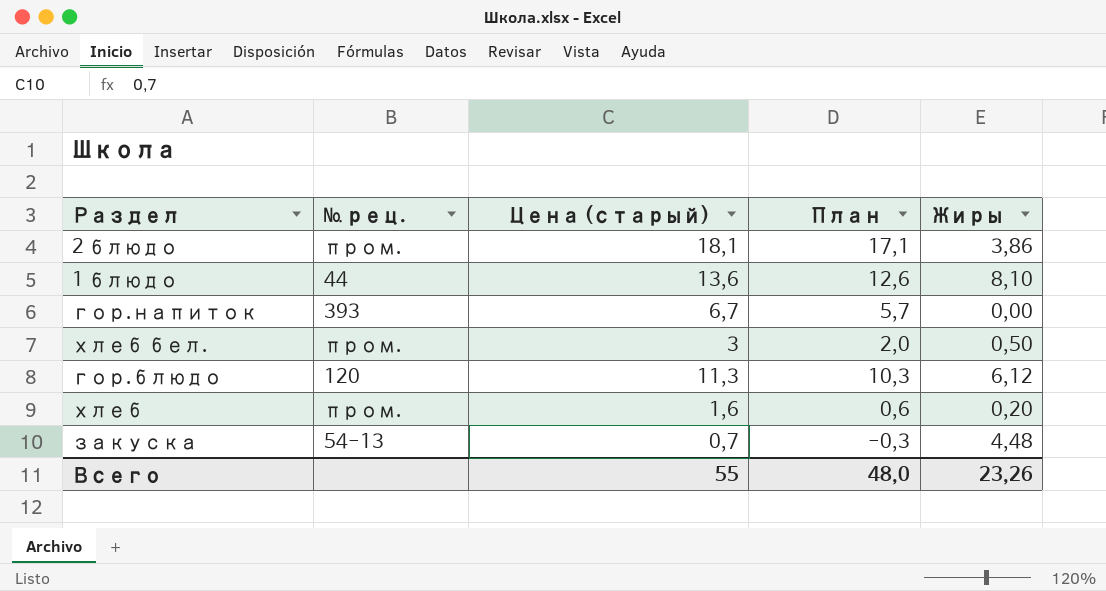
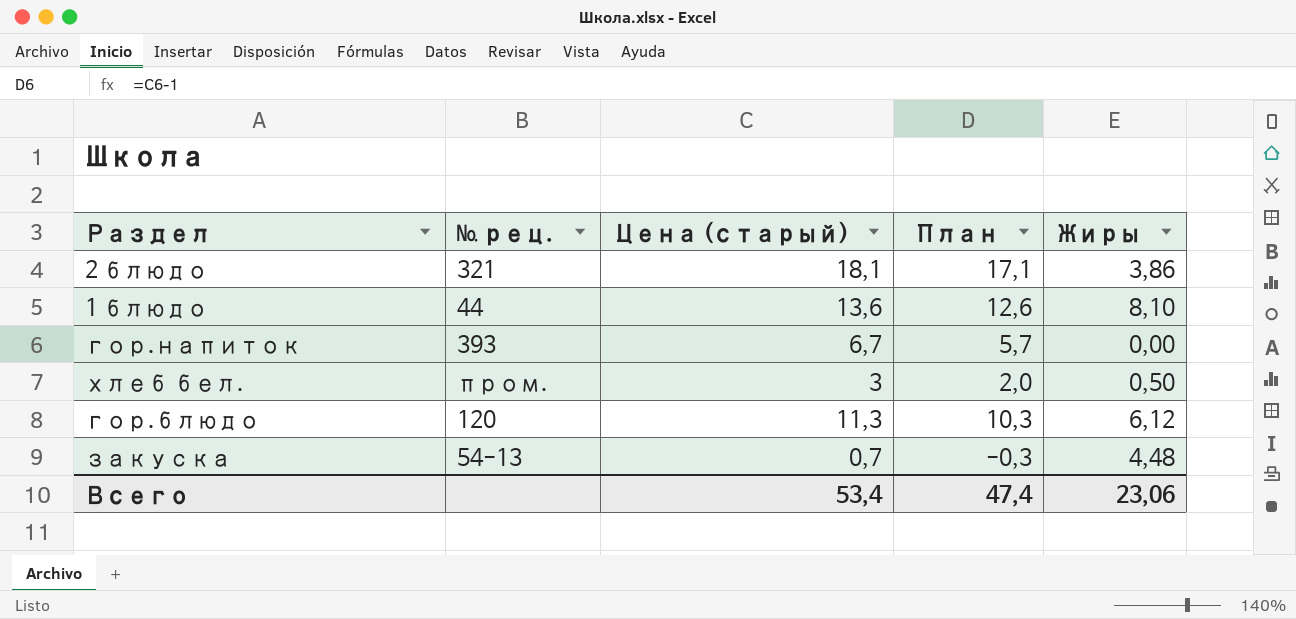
row хлеб: пром. | 1,6 | 0,6 | 0,20 -> none
2 блюдо | № рец.: пром. -> 321
Всего | Цена (старый): 55 -> 53,4
Всего | План: 48,0 -> 47,4
Всего | Жиры: 23,26 -> 23,06

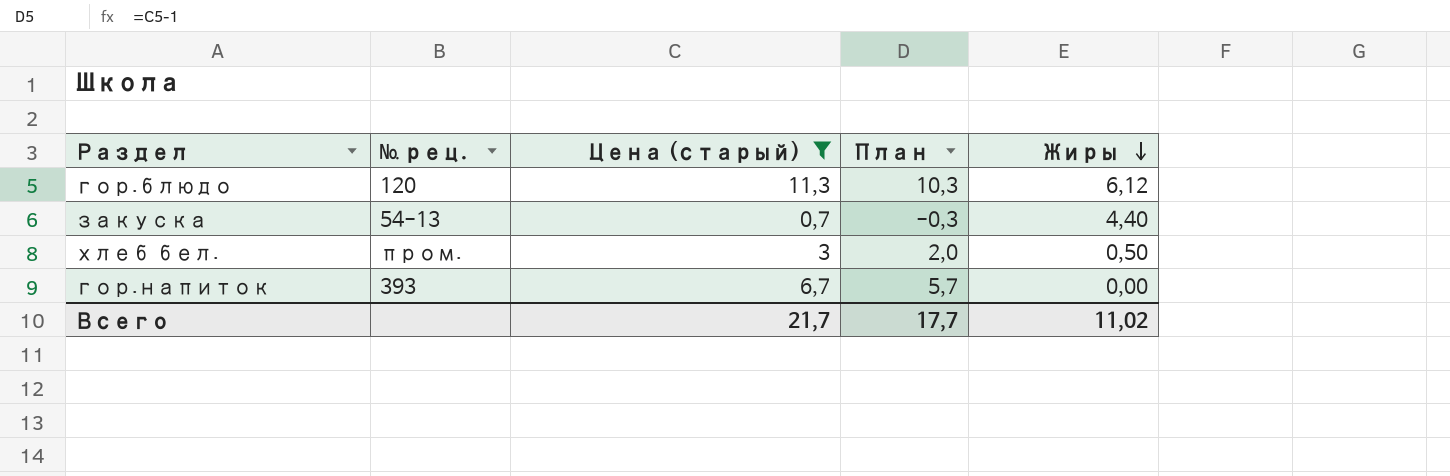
filter: none -> Цена (старый) <= 11,3
row order: none -> Жиры descending
закуска | Жиры: 4,48 -> 4,40
Всего | Цена (старый): 53,4 -> 21,7
Всего | План: 47,4 -> 17,7
Всего | Жиры: 23,06 -> 11,02

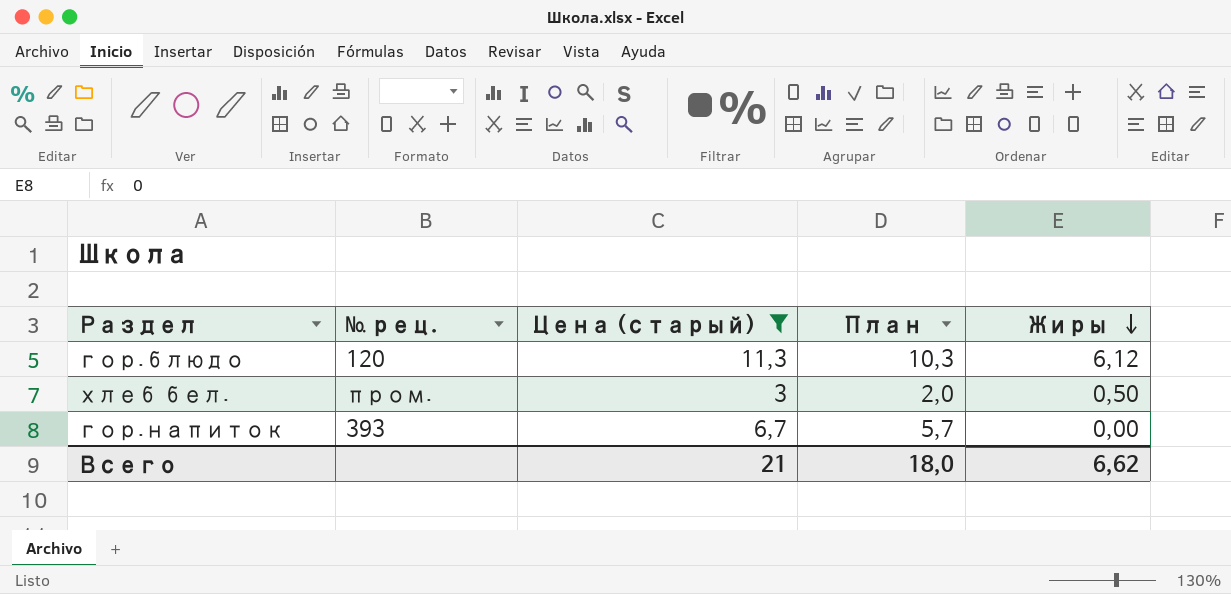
row закуска: 54-13 | 0,7 | -0,3 | 4,40 -> none
Всего | Цена (старый): 21,7 -> 21
Всего | План: 17,7 -> 18,0
Всего | Жиры: 11,02 -> 6,62

